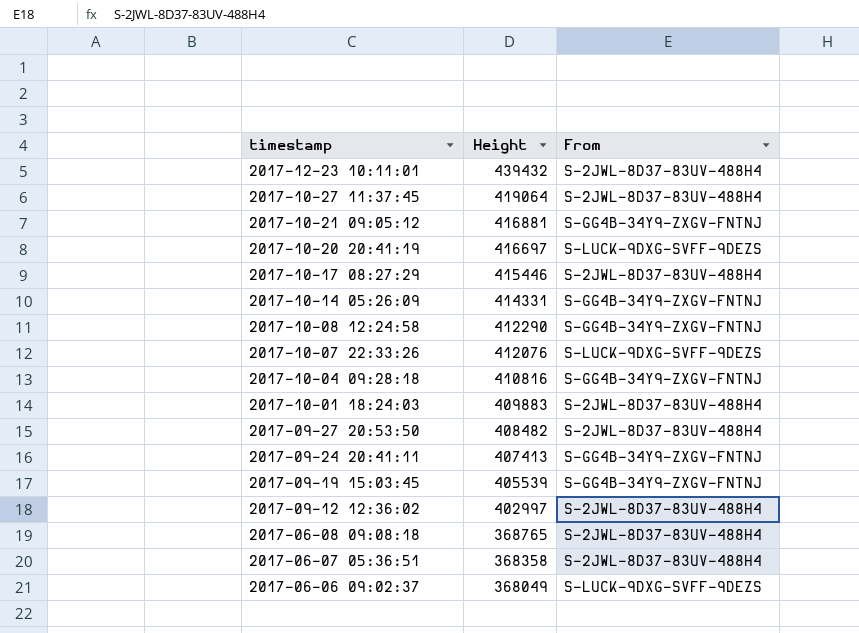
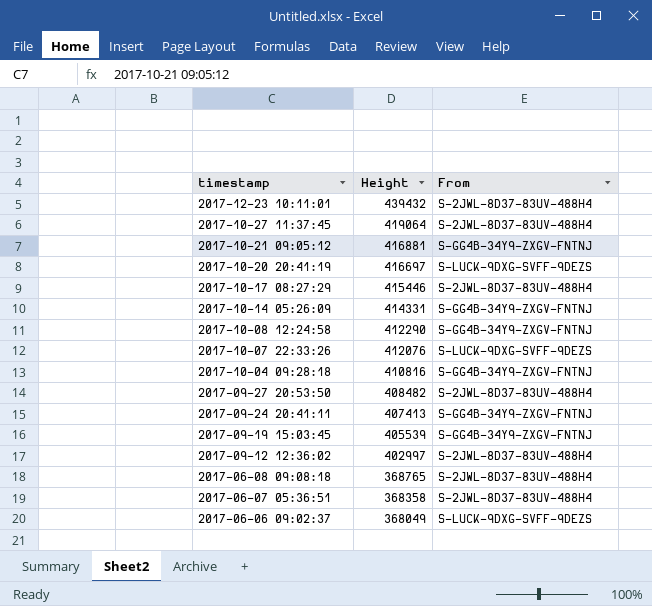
row 2017-10-01 18:24:03: 409883 | S-2JWL-8D37-83UV-488H4 -> none

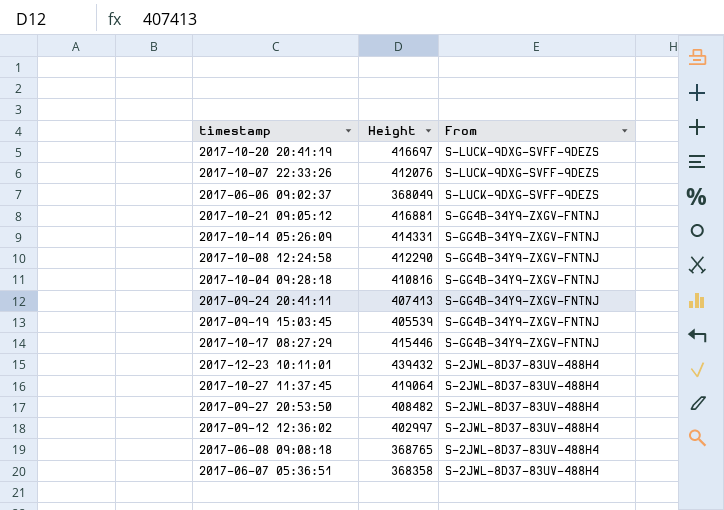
row order: timestamp descending -> From descending
2017-10-17 08:27:29 | From: S-2JWL-8D37-83UV-488H4 -> S-GG4B-34Y9-ZXGV-FNTNJ

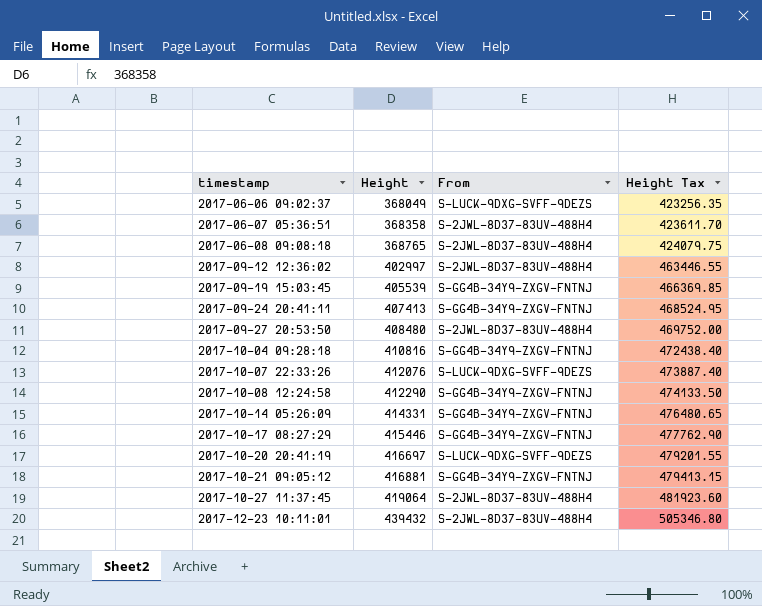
row order: From descending -> timestamp ascending
column Height Tax | formula: none -> [Height] * 1.15
2017-09-27 20:53:50 | Height: 408482 -> 408480

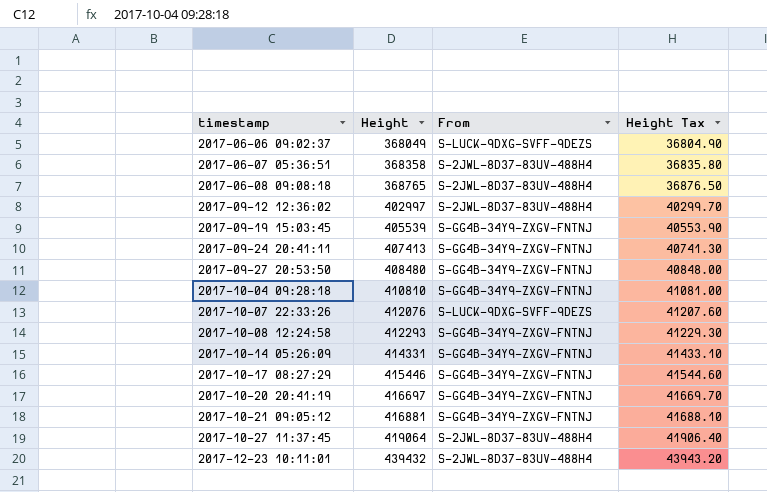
column Height Tax | formula: [Height] * 1.15 -> [Height] * 0.1
2017-09-27 20:53:50 | From: S-2JWL-8D37-83UV-488H4 -> S-GG4B-34Y9-ZXGV-FNTNJ
2017-10-04 09:28:18 | Height: 410816 -> 410810
2017-10-08 12:24:58 | Height: 412290 -> 412293
2017-10-20 20:41:19 | From: S-LUCK-9DXG-SVFF-9DEZS -> S-GG4B-34Y9-ZXGV-FNTNJ

